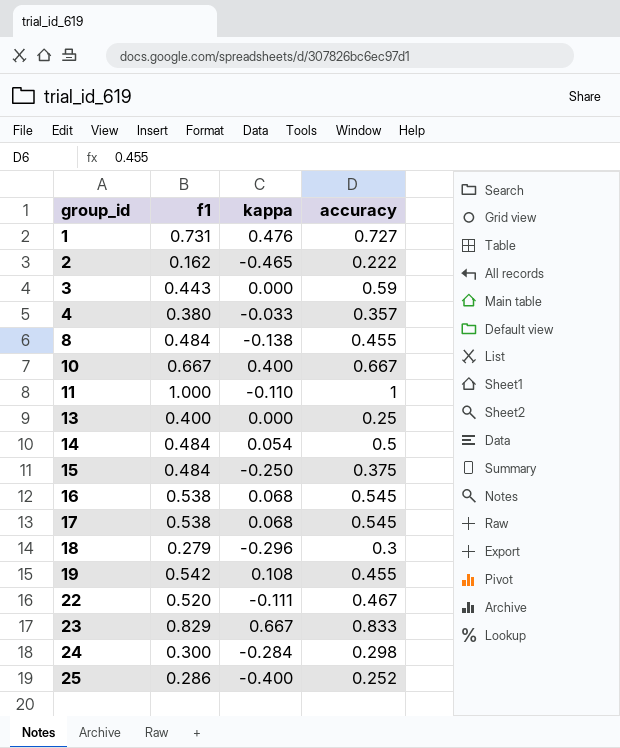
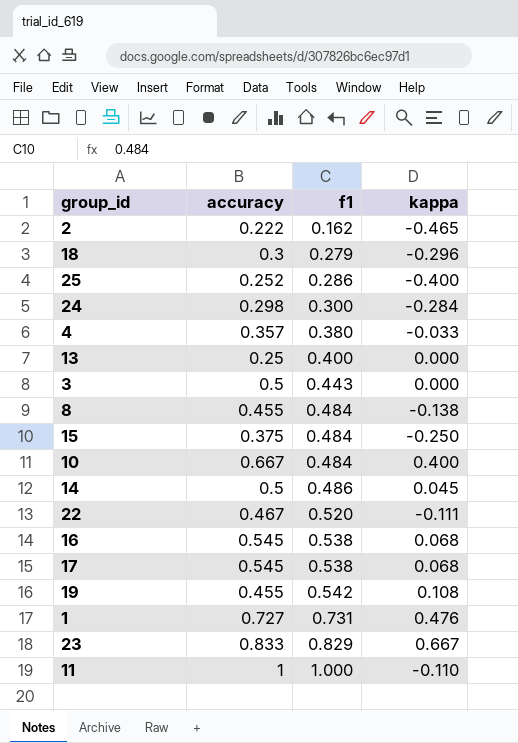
row order: group_id ascending -> f1 ascending
column accuracy | position: 4 -> 2
3 | accuracy: 0.59 -> 0.5
10 | f1: 0.667 -> 0.484
14 | f1: 0.484 -> 0.486
14 | kappa: 0.054 -> 0.045

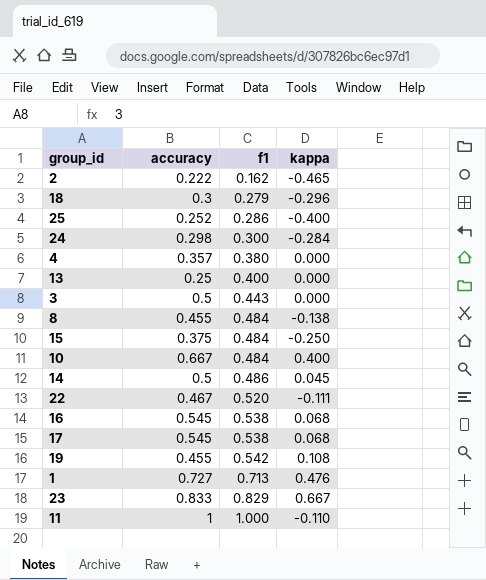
4 | kappa: -0.033 -> 0.000
1 | f1: 0.731 -> 0.713

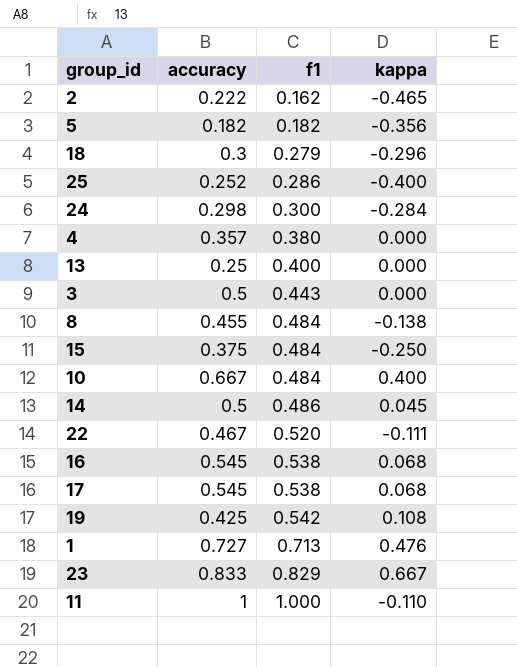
row 5: none -> 0.182 | 0.182 | -0.356
19 | accuracy: 0.455 -> 0.425

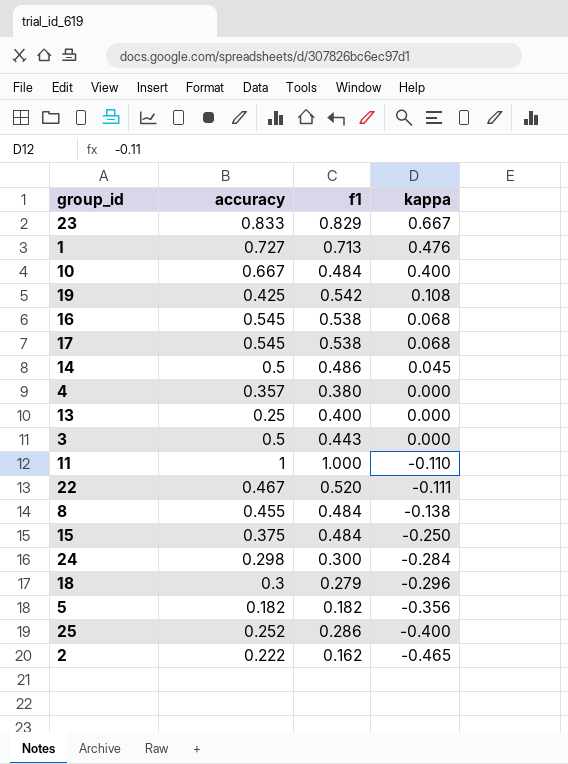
row order: f1 ascending -> kappa descending

